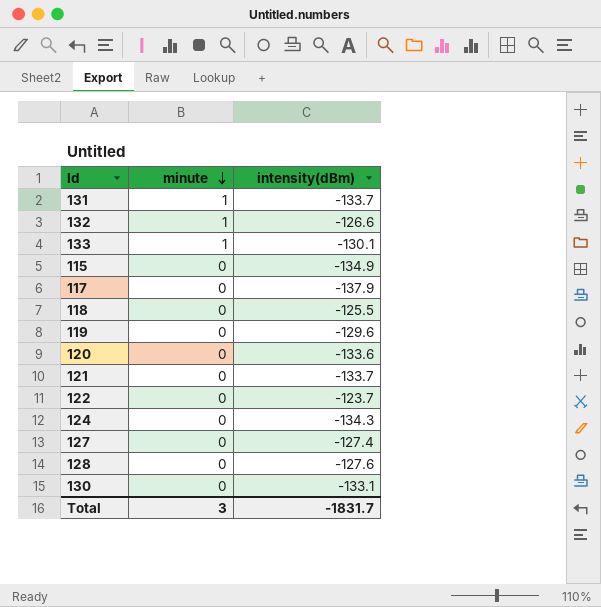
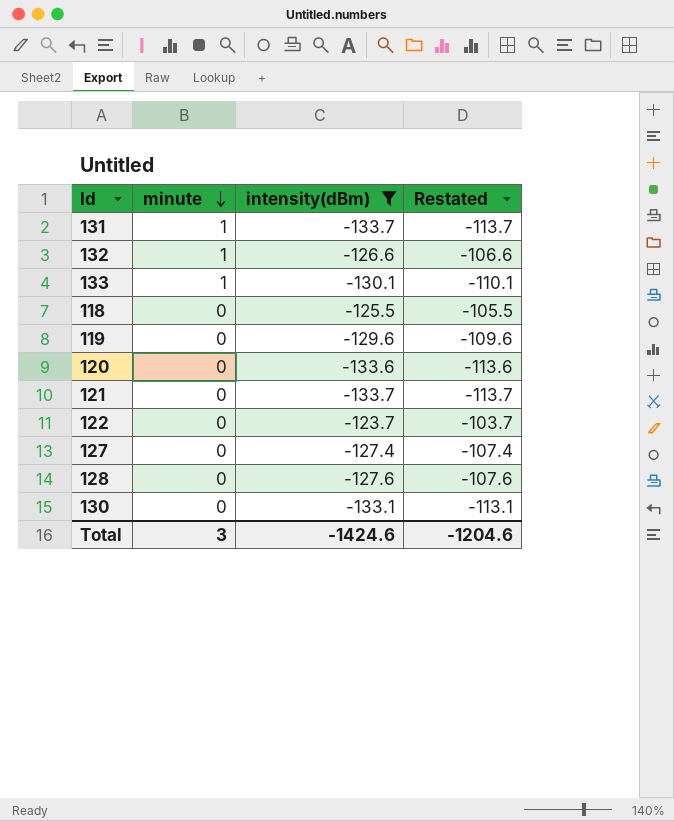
filter: none -> intensity(dBm) >= -133.7
column Restated | formula: none -> [intensity(dBm)] + 20
Total | intensity(dBm): -1831.7 -> -1424.6

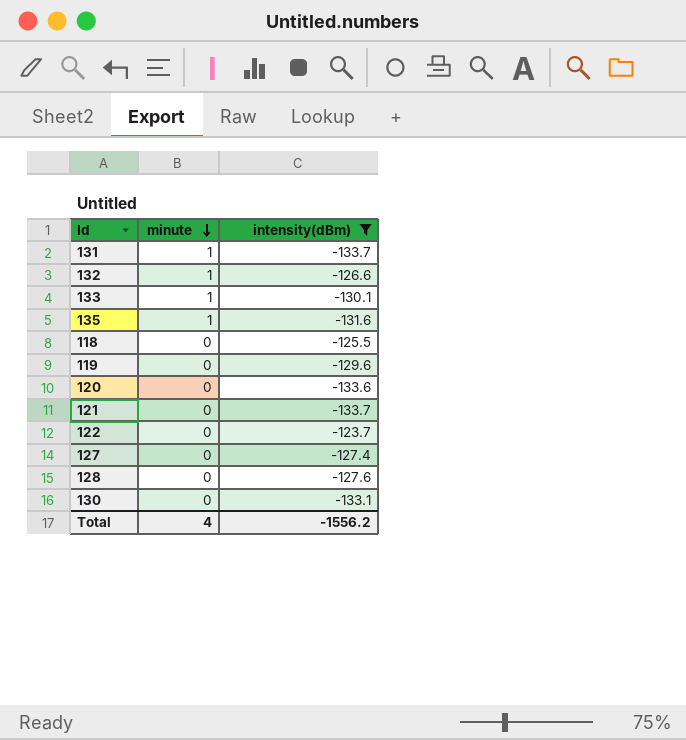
column Restated | formula: [intensity(dBm)] + 20 -> none
row 135: none -> 1 | -131.6
Total | minute: 3 -> 4
Total | intensity(dBm): -1424.6 -> -1556.2

